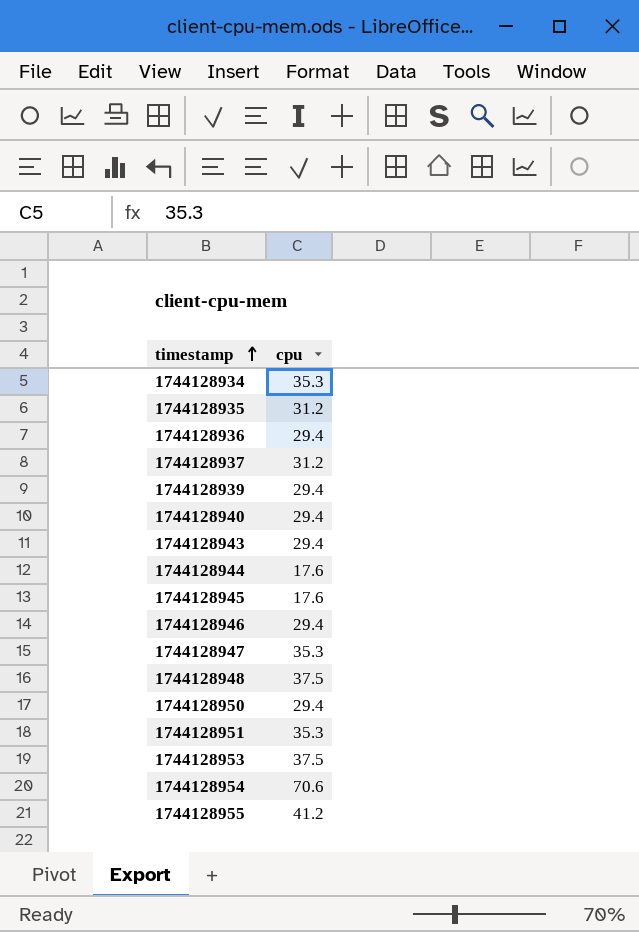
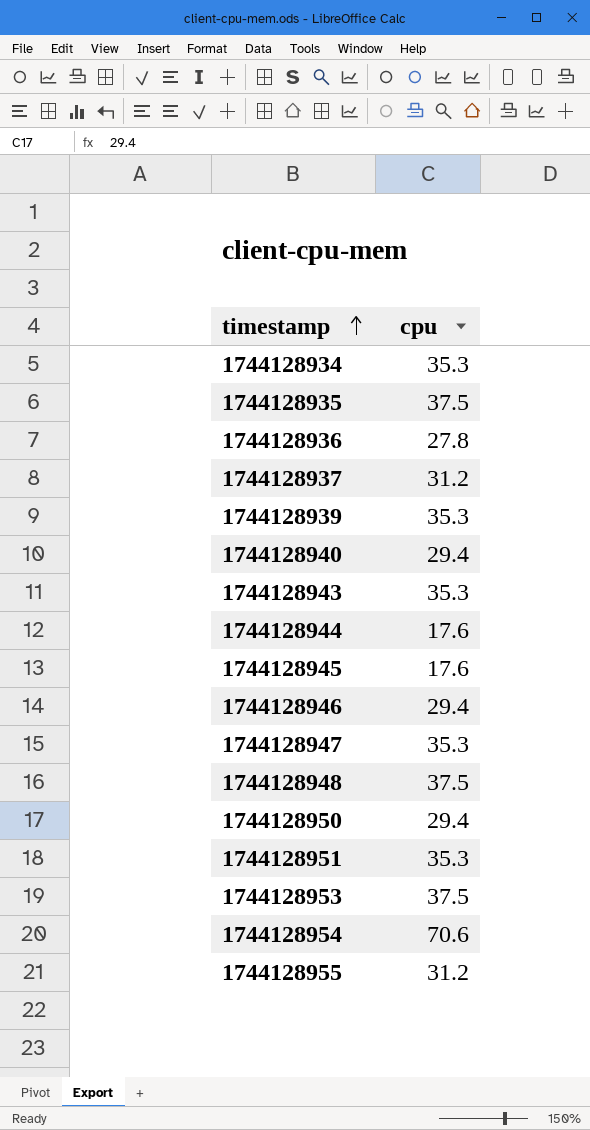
1744128935 | cpu: 31.2 -> 37.5
1744128936 | cpu: 29.4 -> 27.8
1744128939 | cpu: 29.4 -> 35.3
1744128943 | cpu: 29.4 -> 35.3
1744128955 | cpu: 41.2 -> 31.2

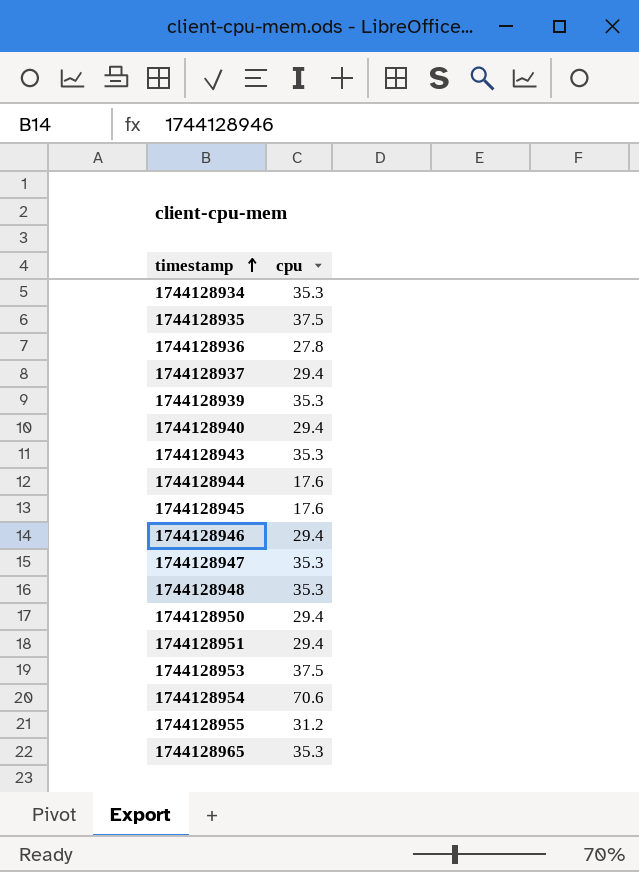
1744128937 | cpu: 31.2 -> 29.4
1744128948 | cpu: 37.5 -> 35.3
1744128951 | cpu: 35.3 -> 29.4
row 1744128965: none -> 35.3

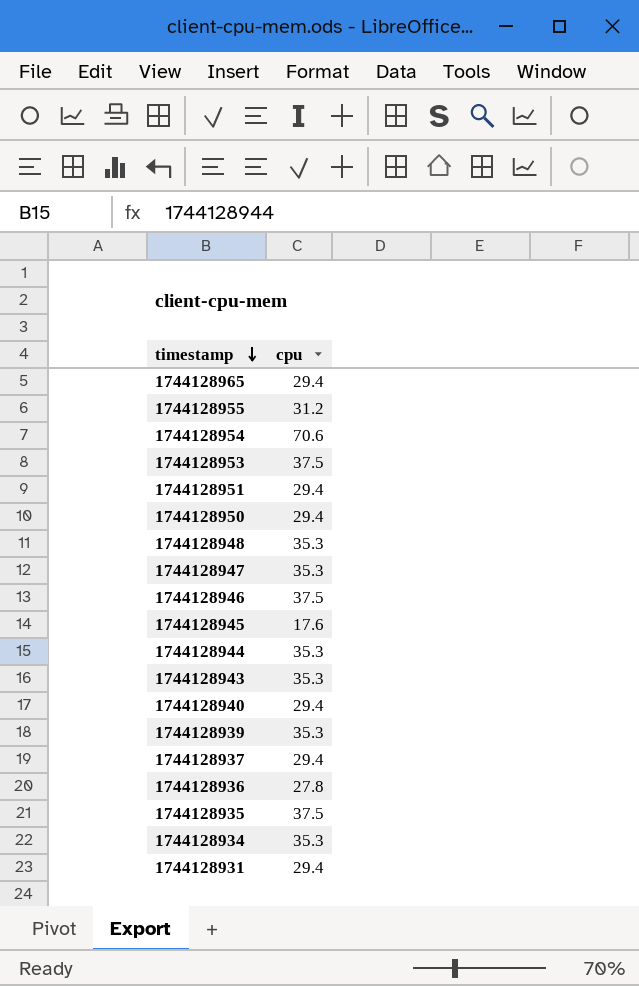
row order: timestamp ascending -> timestamp descending
1744128965 | cpu: 35.3 -> 29.4
1744128946 | cpu: 29.4 -> 37.5
1744128944 | cpu: 17.6 -> 35.3
row 1744128931: none -> 29.4

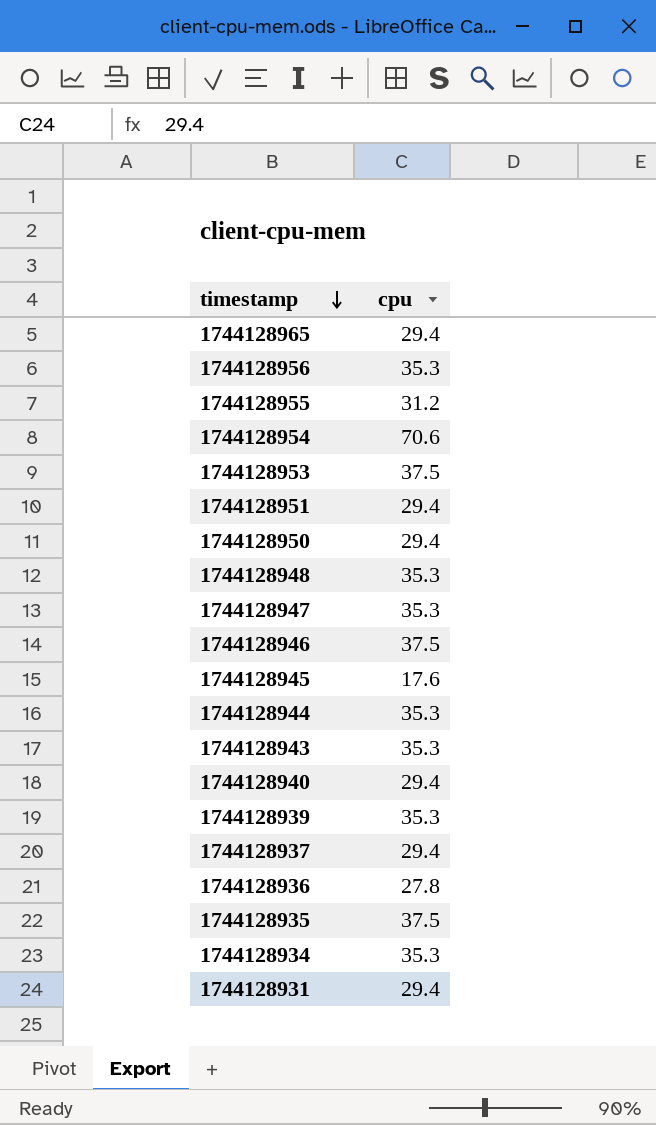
row 1744128956: none -> 35.3

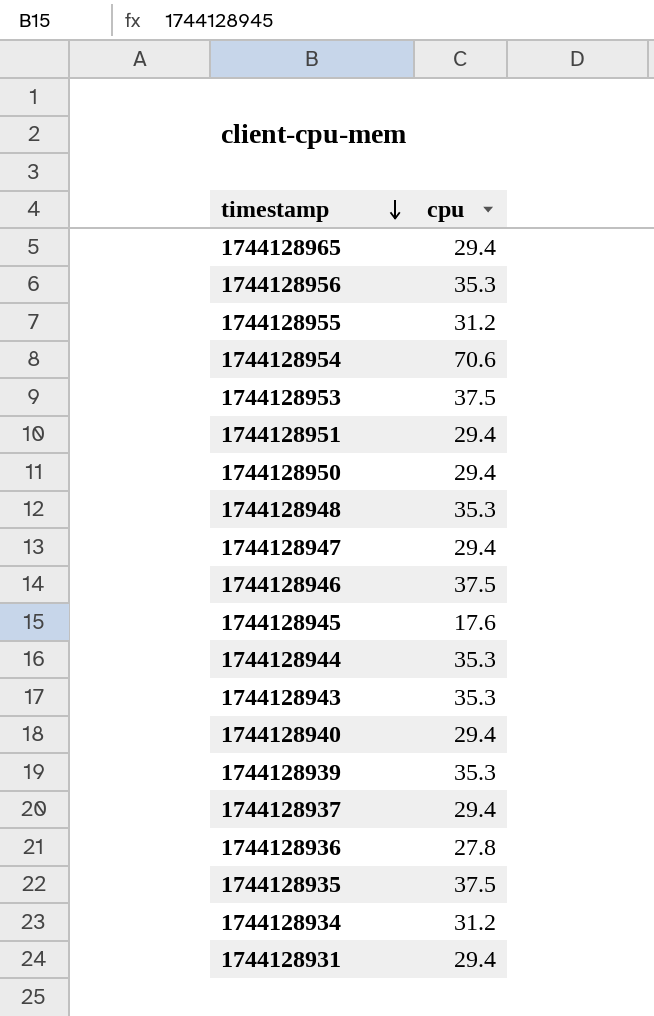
1744128947 | cpu: 35.3 -> 29.4
1744128934 | cpu: 35.3 -> 31.2

